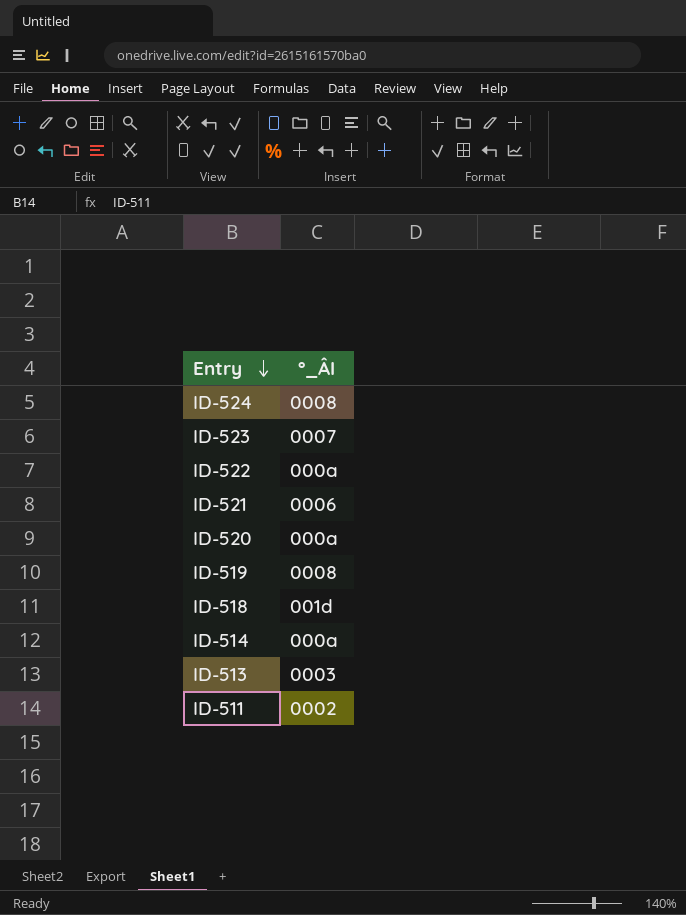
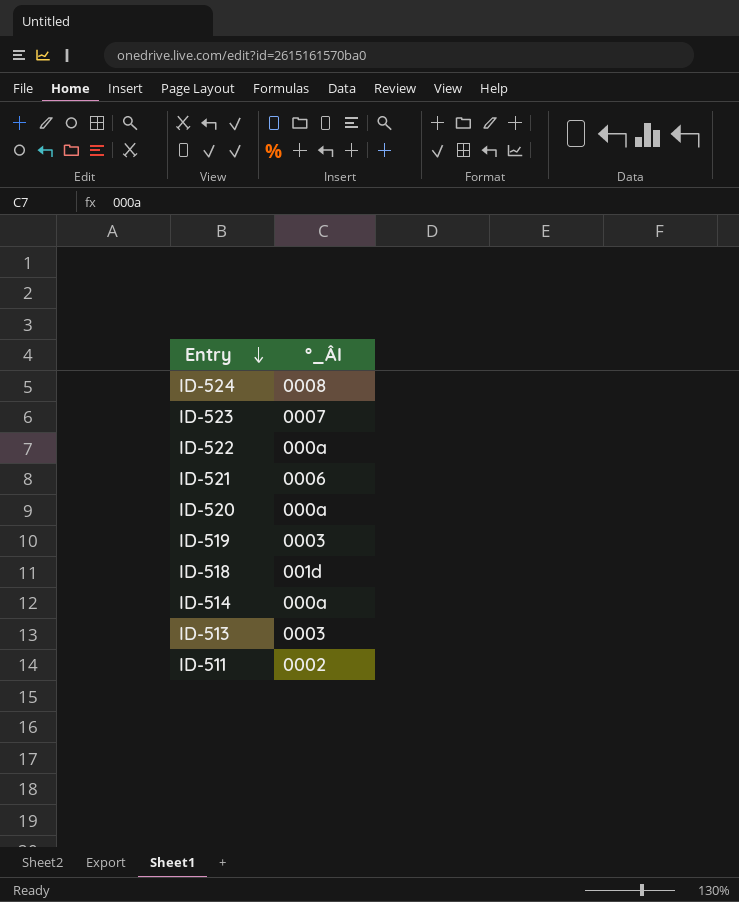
ID-519 | °_ÂI: 0008 -> 0003

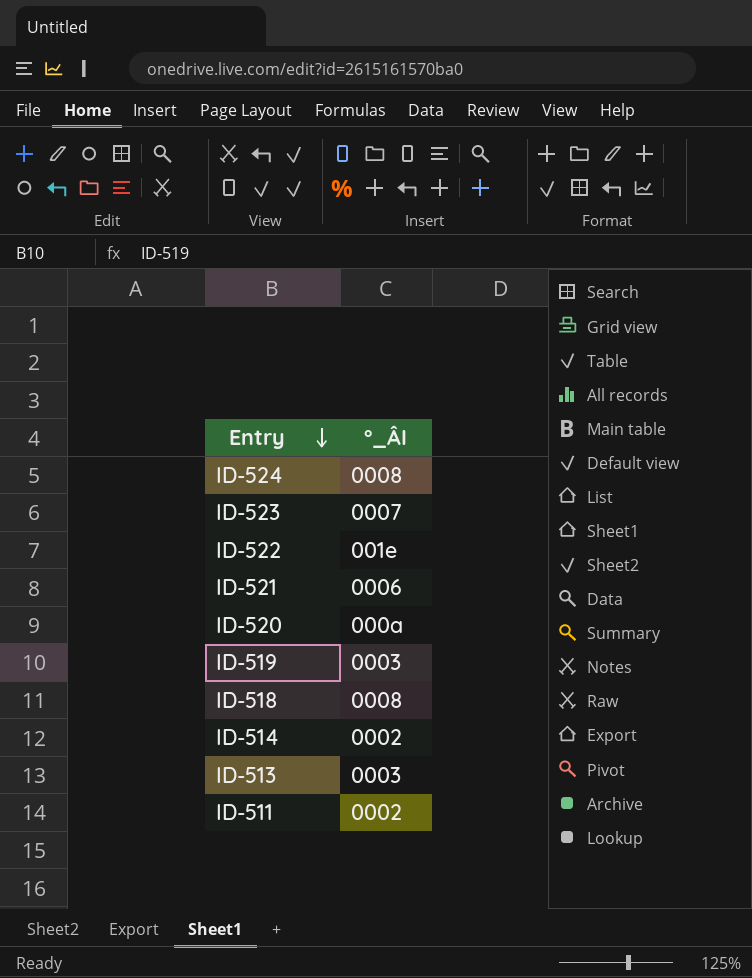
ID-522 | °_ÂI: 000a -> 001e
ID-518 | °_ÂI: 001d -> 0008
ID-514 | °_ÂI: 000a -> 0002

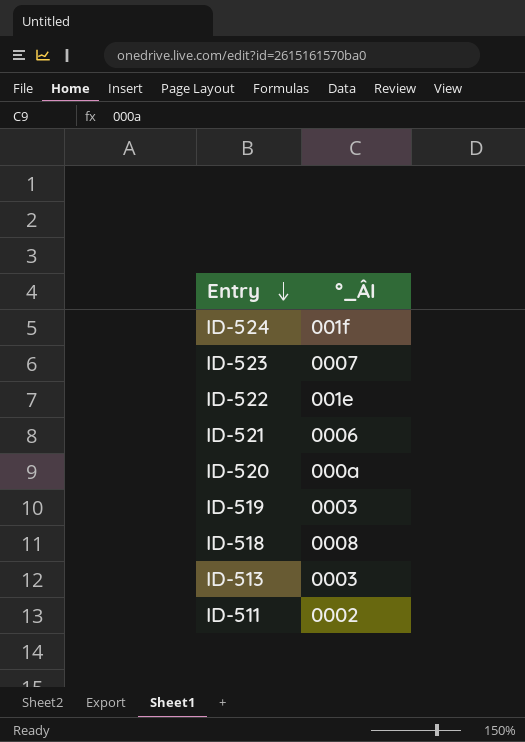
row ID-514: 0002 -> none
ID-524 | °_ÂI: 0008 -> 001f

